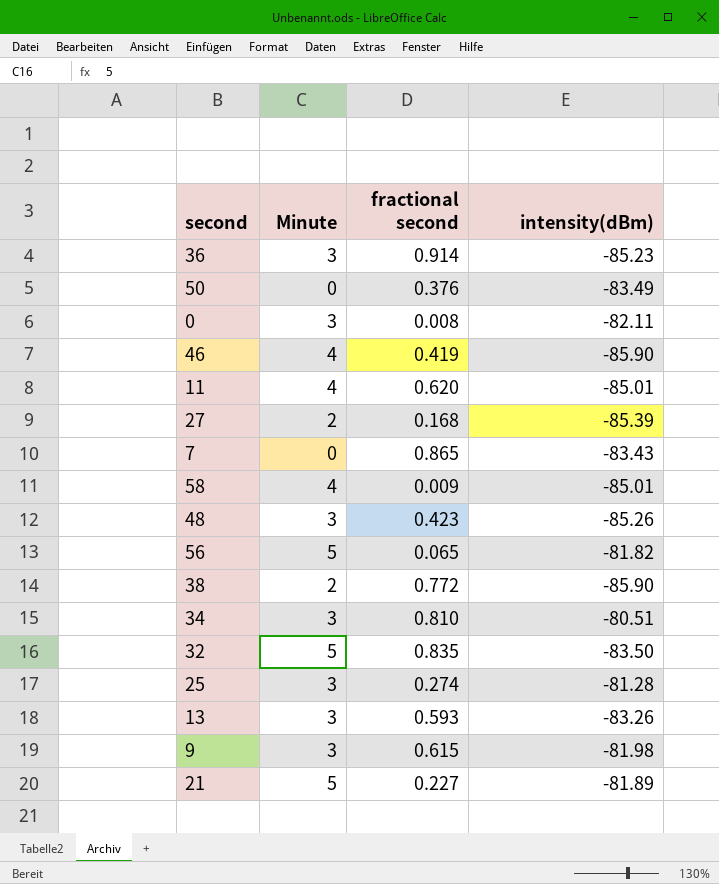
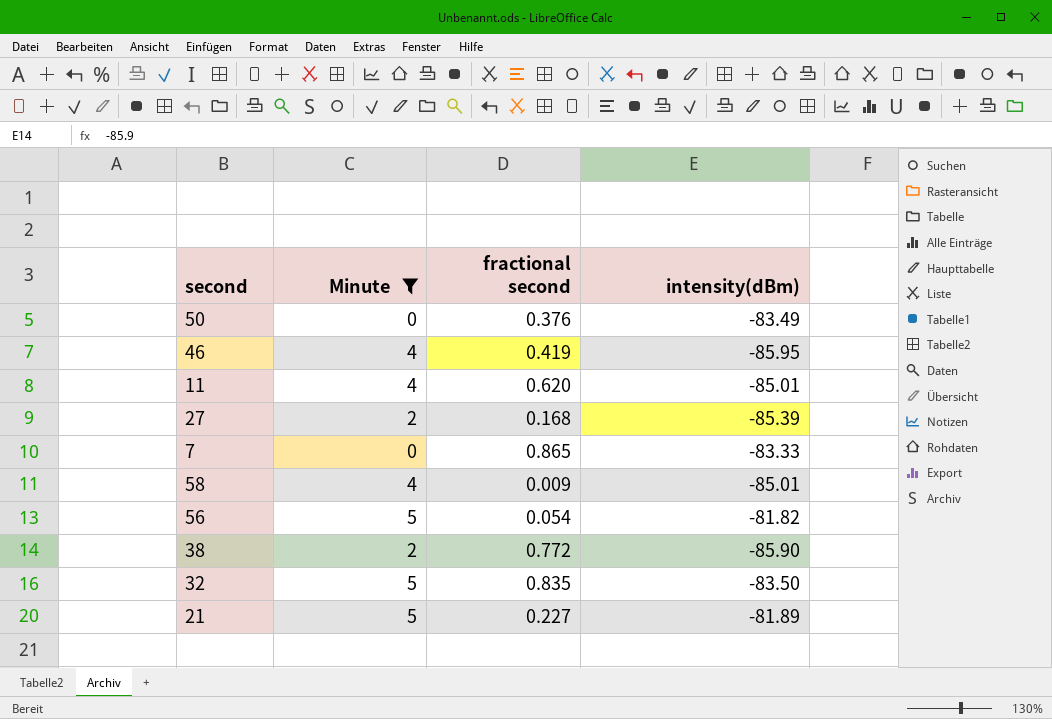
filter: none -> Minute != 3
46 | intensity(dBm): -85.90 -> -85.95
7 | intensity(dBm): -83.43 -> -83.33
56 | fractional second: 0.065 -> 0.054

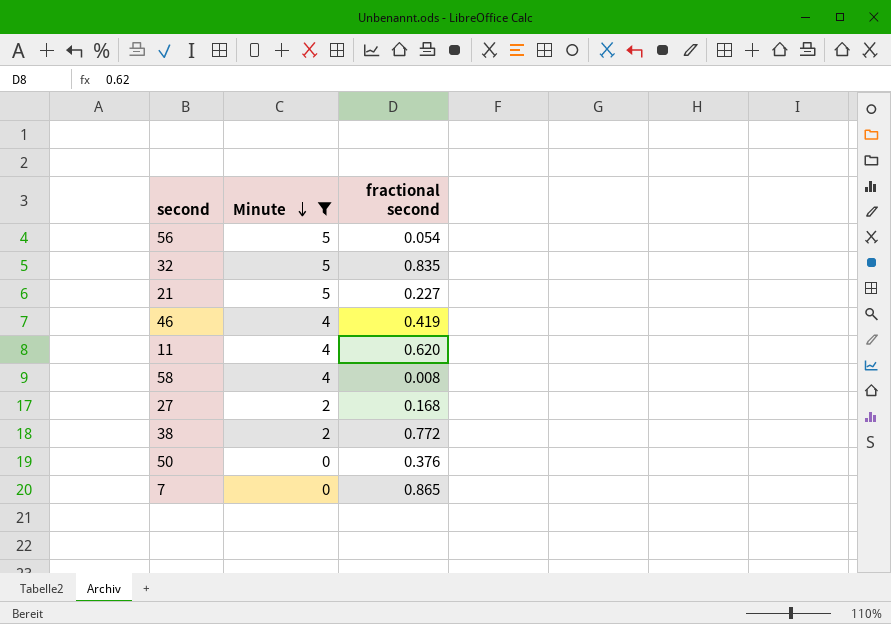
row order: none -> Minute descending
column intensity(dBm) | position: 4 -> none
58 | fractional second: 0.009 -> 0.008

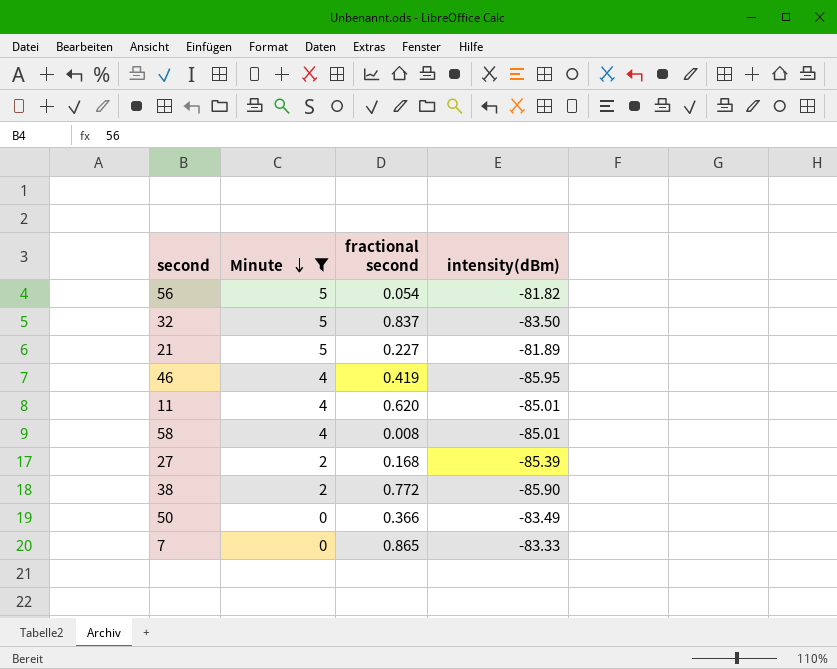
column intensity(dBm) | position: none -> 4
32 | fractional second: 0.835 -> 0.837
50 | fractional second: 0.376 -> 0.366

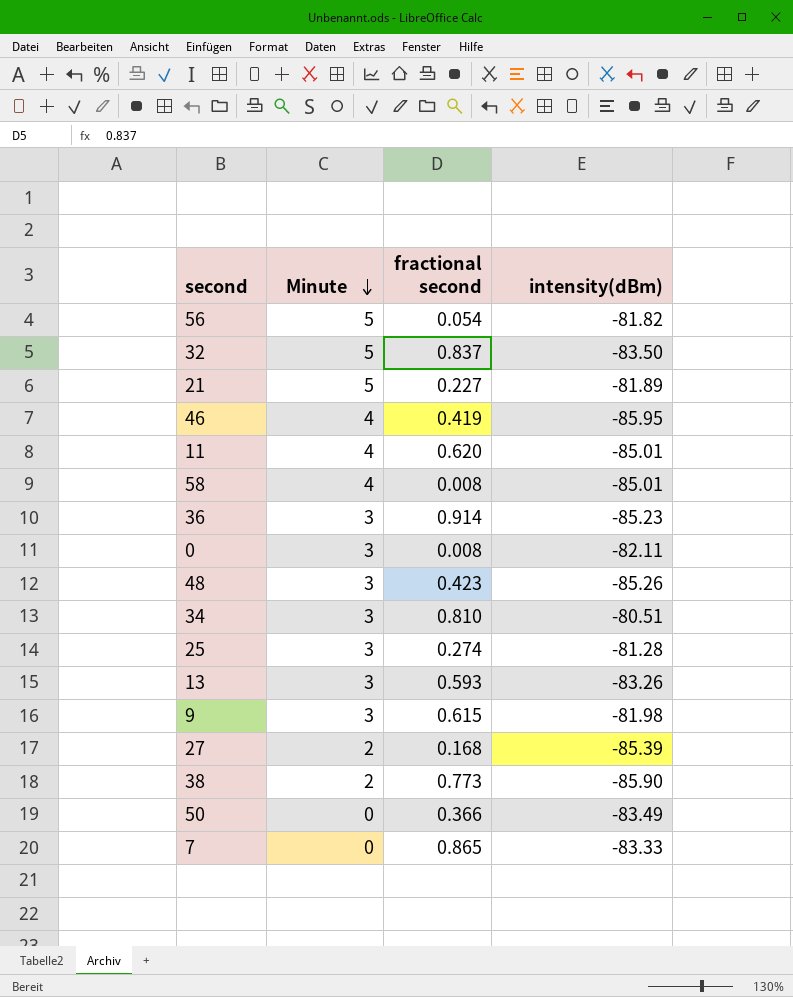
filter: Minute != 3 -> none
38 | fractional second: 0.772 -> 0.773

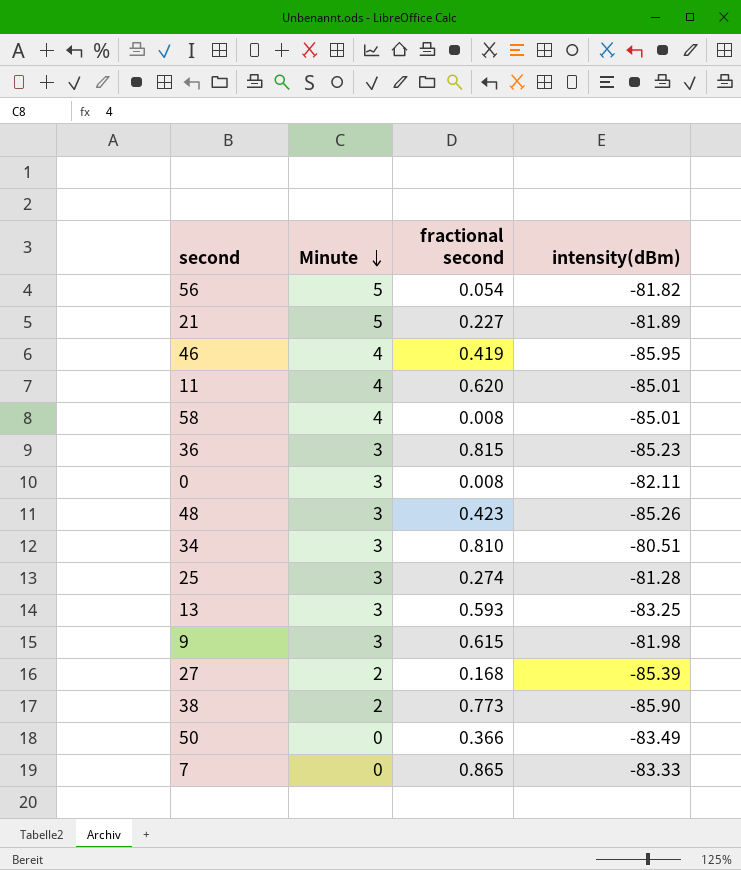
row 32: 5 | 0.837 | -83.50 -> none
36 | fractional second: 0.914 -> 0.815
13 | intensity(dBm): -83.26 -> -83.25

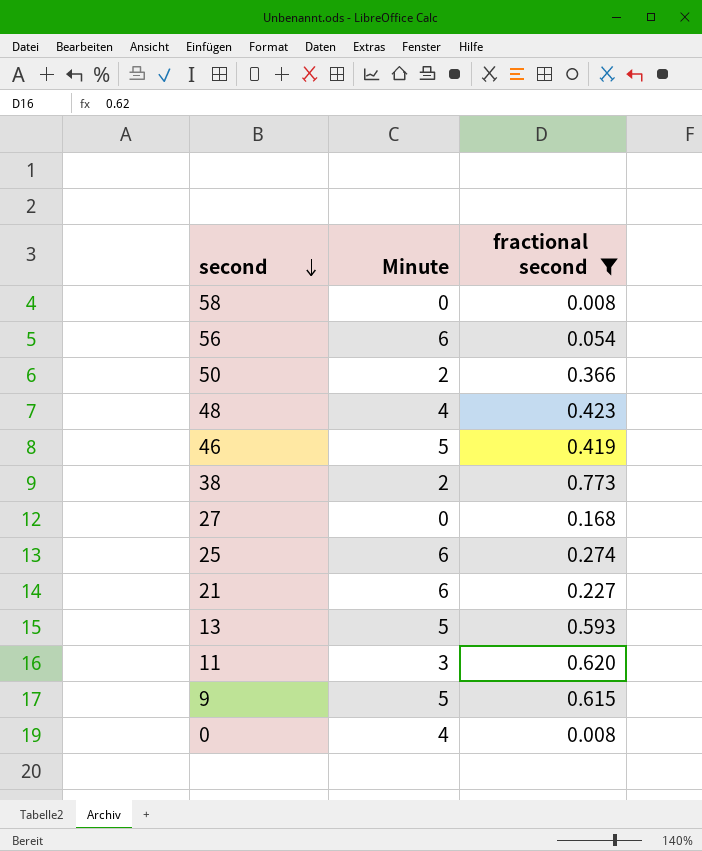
filter: none -> fractional second <= 0.773
row order: Minute descending -> second descending
column intensity(dBm) | position: 4 -> none
58 | Minute: 4 -> 0
56 | Minute: 5 -> 6
50 | Minute: 0 -> 2
48 | Minute: 3 -> 4
46 | Minute: 4 -> 5
27 | Minute: 2 -> 0
25 | Minute: 3 -> 6
21 | Minute: 5 -> 6
13 | Minute: 3 -> 5
11 | Minute: 4 -> 3
9 | Minute: 3 -> 5
0 | Minute: 3 -> 4

